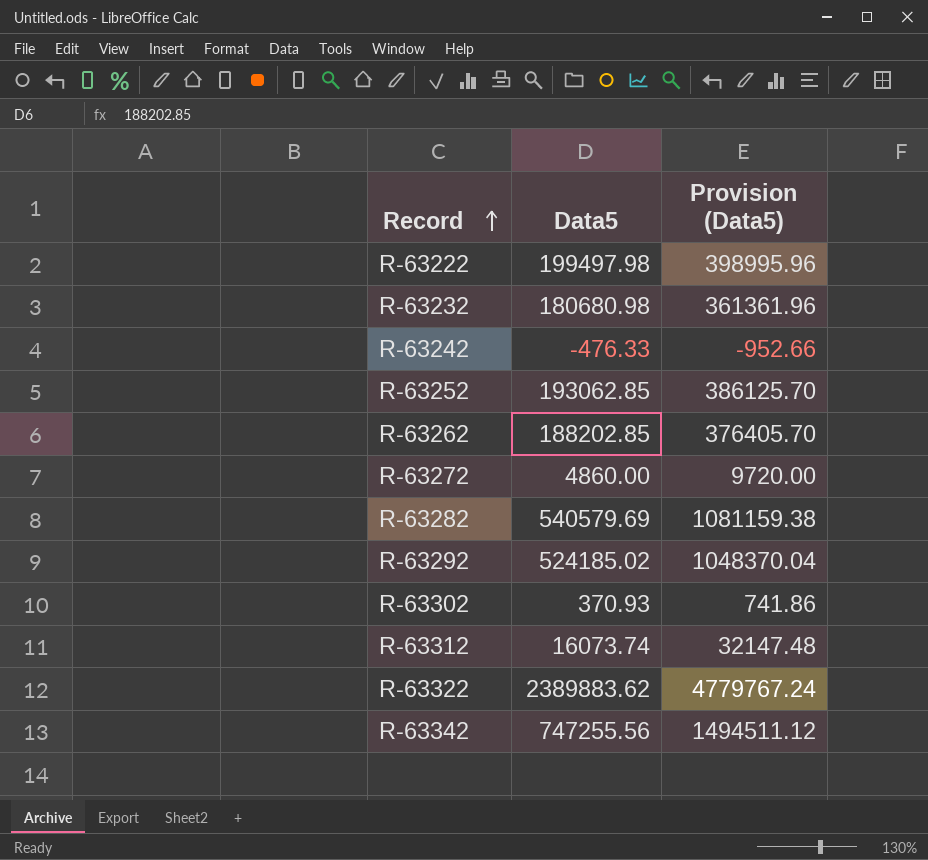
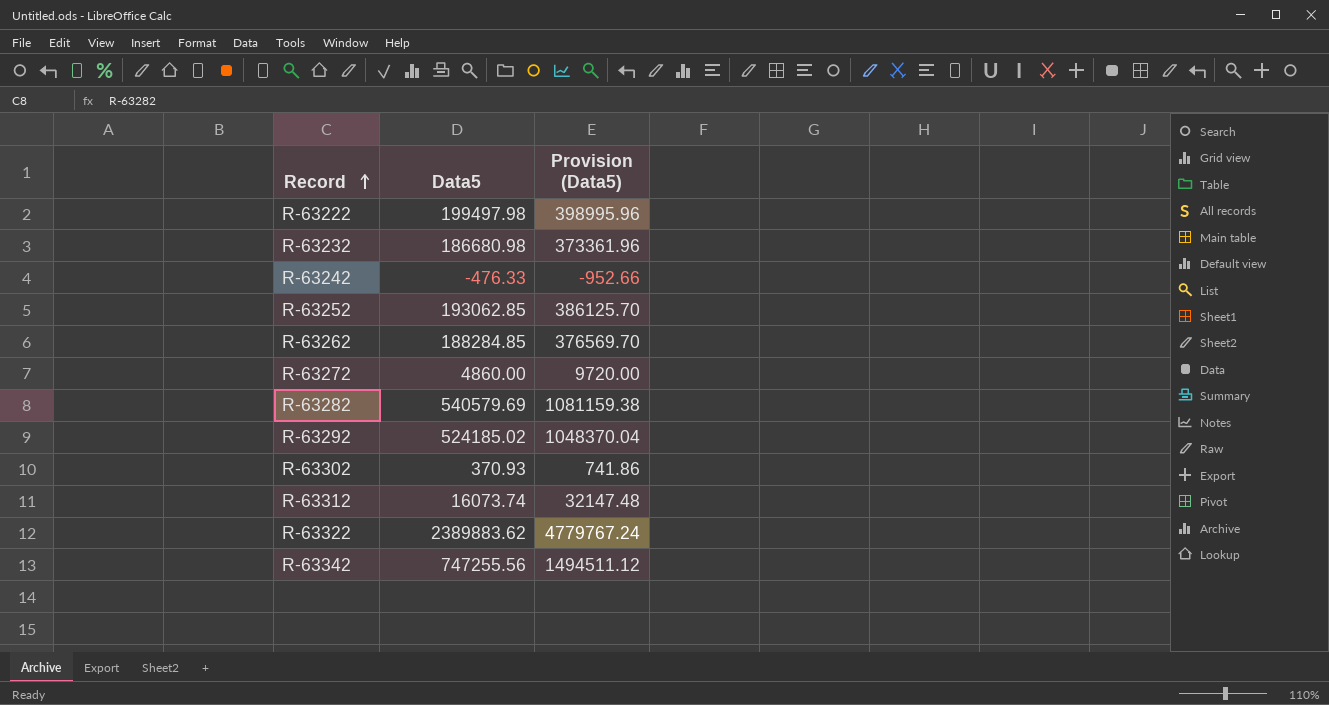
R-63232 | Data5: 180680.98 -> 186680.98
R-63232 | Provision (Data5): 361361.96 -> 373361.96
R-63262 | Data5: 188202.85 -> 188284.85
R-63262 | Provision (Data5): 376405.70 -> 376569.70

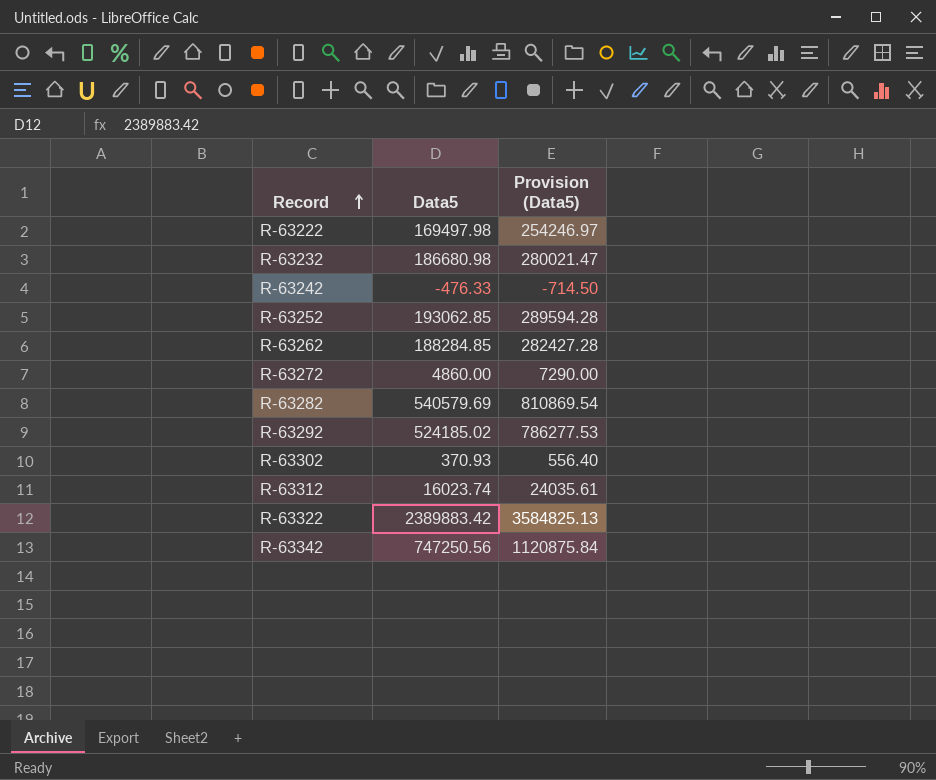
column Provision (Data5) | formula: [Data5] * 2 -> [Data5] * 1.5
R-63222 | Data5: 199497.98 -> 169497.98
R-63312 | Data5: 16073.74 -> 16023.74
R-63322 | Data5: 2389883.62 -> 2389883.42
R-63342 | Data5: 747255.56 -> 747250.56

